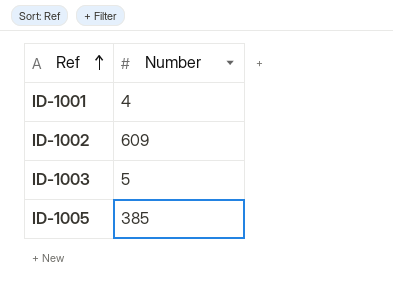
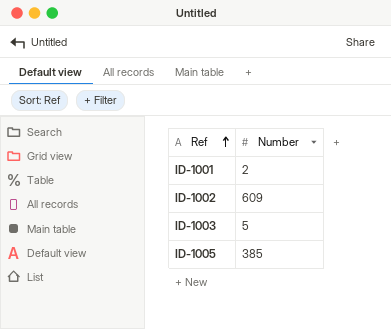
ID-1001 | Number: 4 -> 2

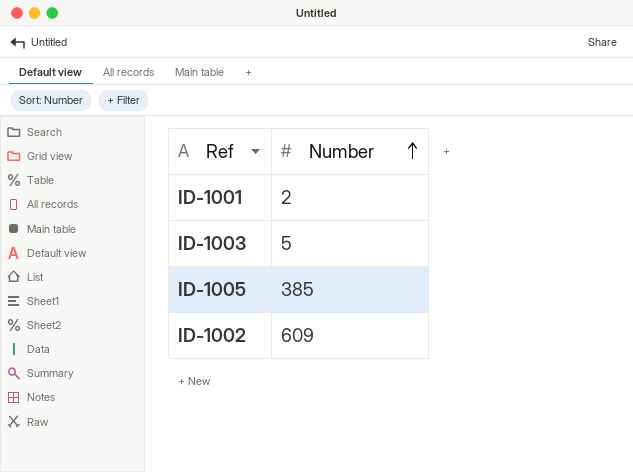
row order: Ref ascending -> Number ascending

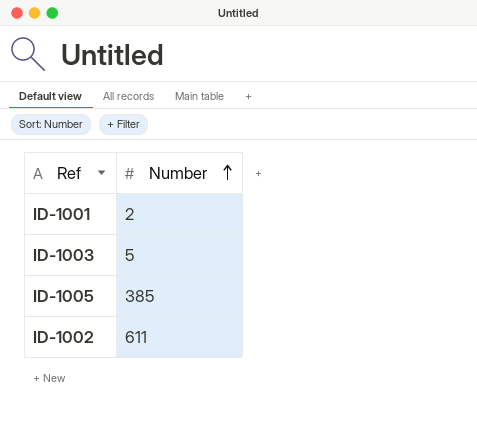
ID-1002 | Number: 609 -> 611

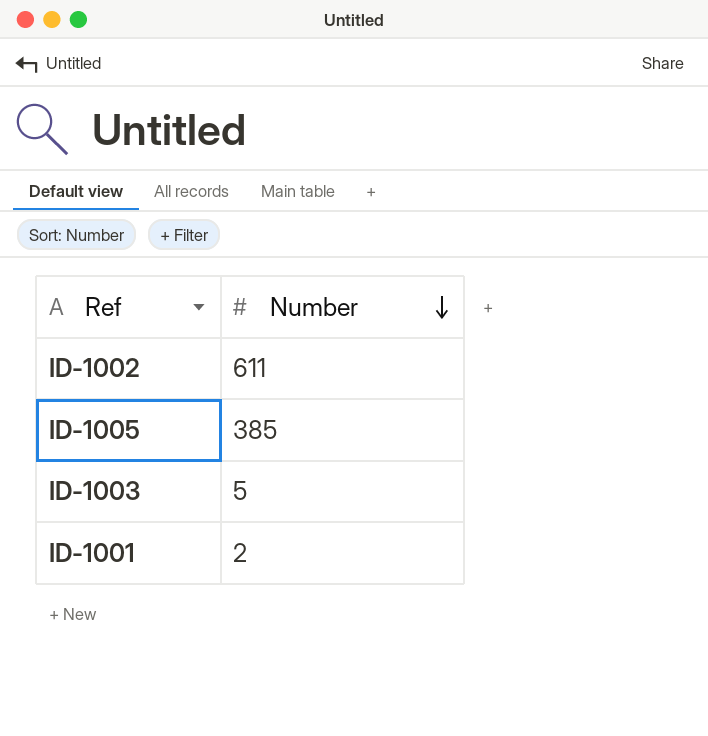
row order: Number ascending -> Number descending

